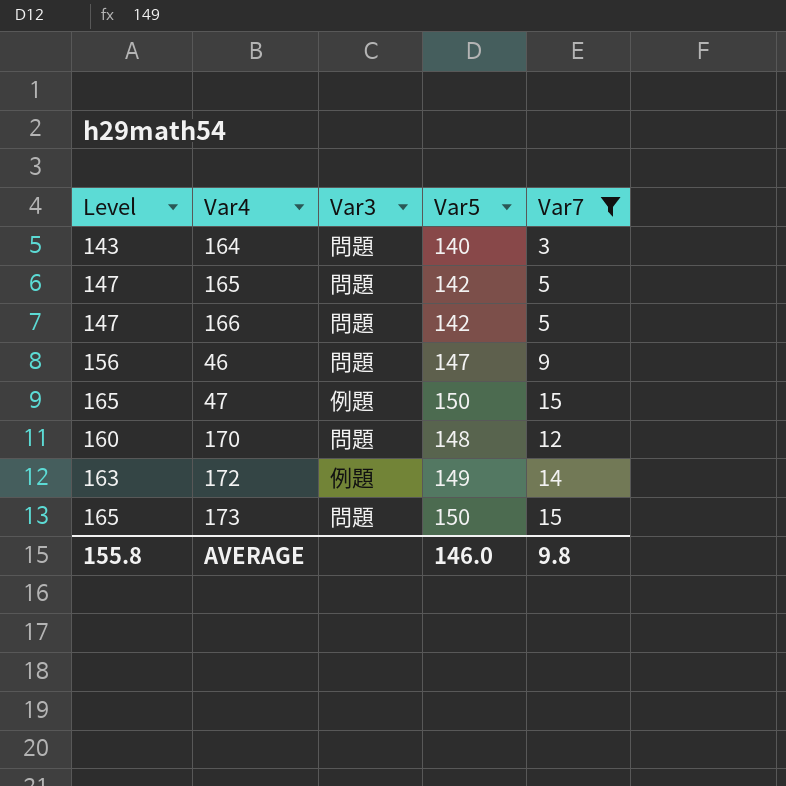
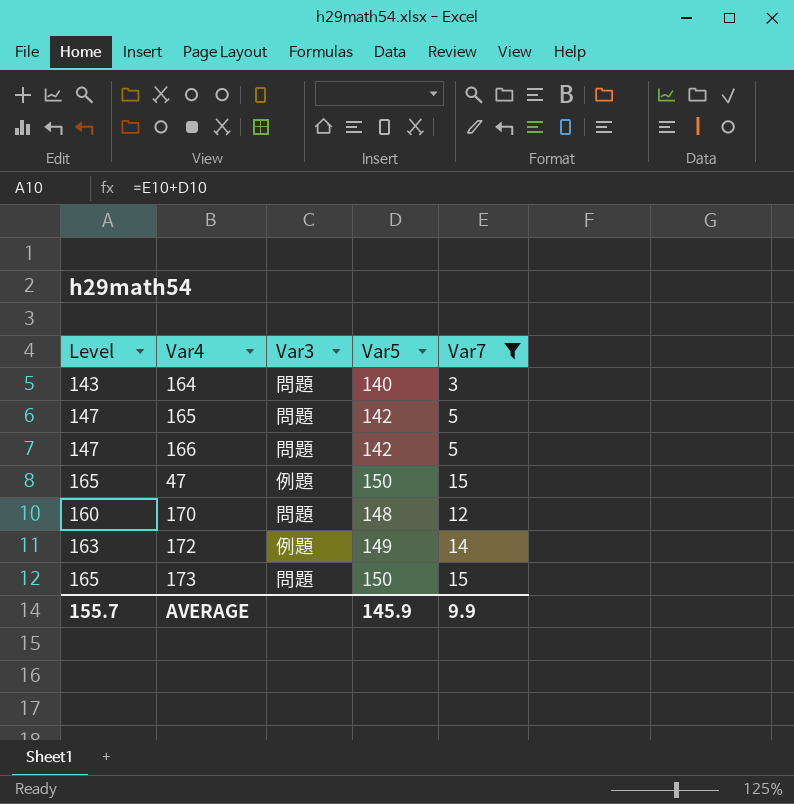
row 46: 156 | 問題 | 147 | 9 -> none
AVERAGE | Level: 155.8 -> 155.7
AVERAGE | Var5: 146.0 -> 145.9
AVERAGE | Var7: 9.8 -> 9.9

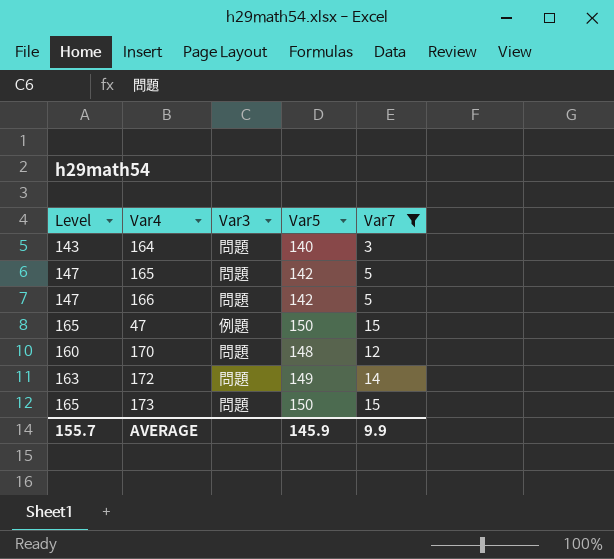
172 | Var3: 例題 -> 問題

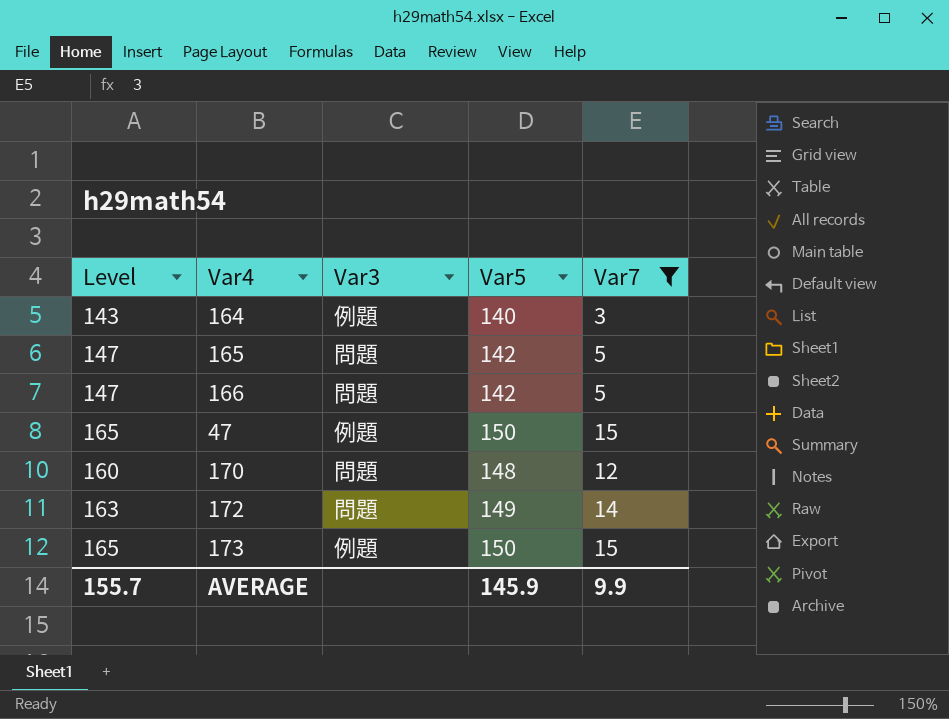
164 | Var3: 問題 -> 例題
173 | Var3: 問題 -> 例題

